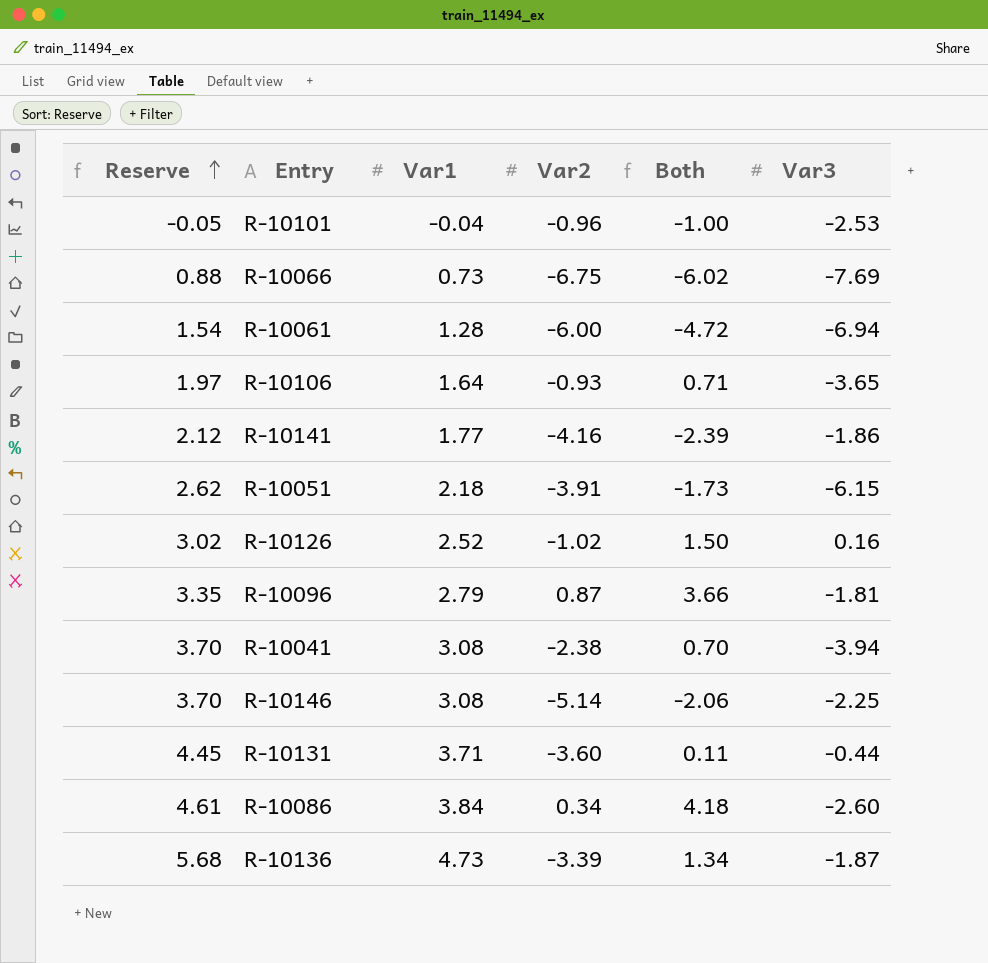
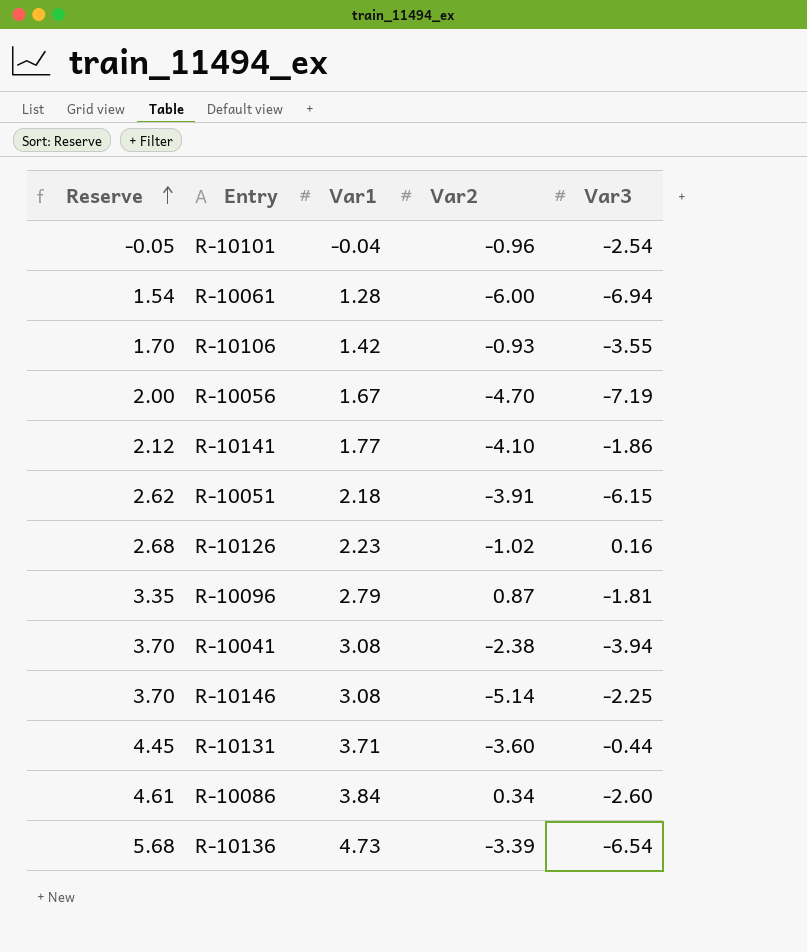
column Both | formula: [Var1] + [Var2] -> none
row R-10066: 0.88 | 0.73 | -6.75 | -6.02 | -7.69 -> none
R-10101 | Var3: -2.53 -> -2.54
R-10106 | Reserve: 1.97 -> 1.70
R-10106 | Var1: 1.64 -> 1.42
R-10106 | Var3: -3.65 -> -3.55
row R-10056: none -> 2.00 | 1.67 | -4.70 | -7.19
R-10141 | Var2: -4.16 -> -4.10
R-10126 | Reserve: 3.02 -> 2.68
R-10126 | Var1: 2.52 -> 2.23
R-10136 | Var3: -1.87 -> -6.54

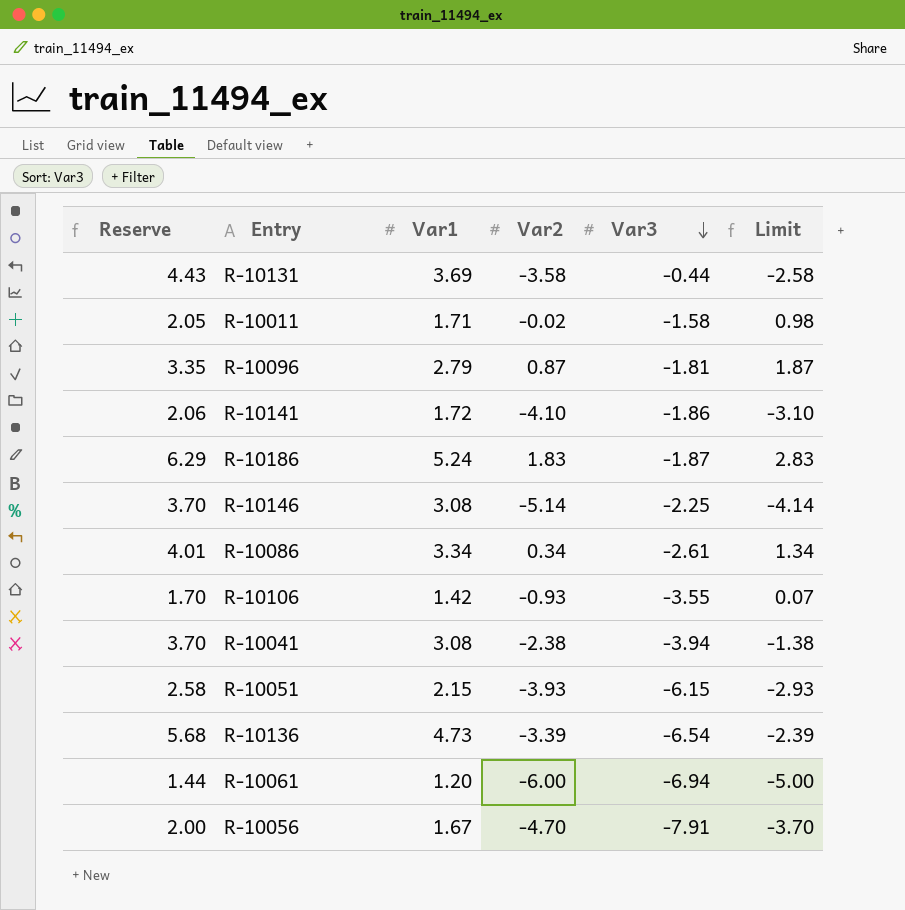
row order: Reserve ascending -> Var3 descending
column Limit | formula: none -> [Var2] + 1
row R-10101: -0.05 | -0.04 | -0.96 | -2.54 -> none
row R-10126: 2.68 | 2.23 | -1.02 | 0.16 -> none
R-10131 | Reserve: 4.45 -> 4.43
R-10131 | Var1: 3.71 -> 3.69
R-10131 | Var2: -3.60 -> -3.58
row R-10011: none -> 2.05 | 1.71 | -0.02 | -1.58 | 0.98
R-10141 | Reserve: 2.12 -> 2.06
R-10141 | Var1: 1.77 -> 1.72
row R-10186: none -> 6.29 | 5.24 | 1.83 | -1.87 | 2.83
R-10086 | Reserve: 4.61 -> 4.01
R-10086 | Var1: 3.84 -> 3.34
R-10086 | Var3: -2.60 -> -2.61
R-10051 | Reserve: 2.62 -> 2.58
R-10051 | Var1: 2.18 -> 2.15
R-10051 | Var2: -3.91 -> -3.93
R-10061 | Reserve: 1.54 -> 1.44
R-10061 | Var1: 1.28 -> 1.20
R-10056 | Var3: -7.19 -> -7.91

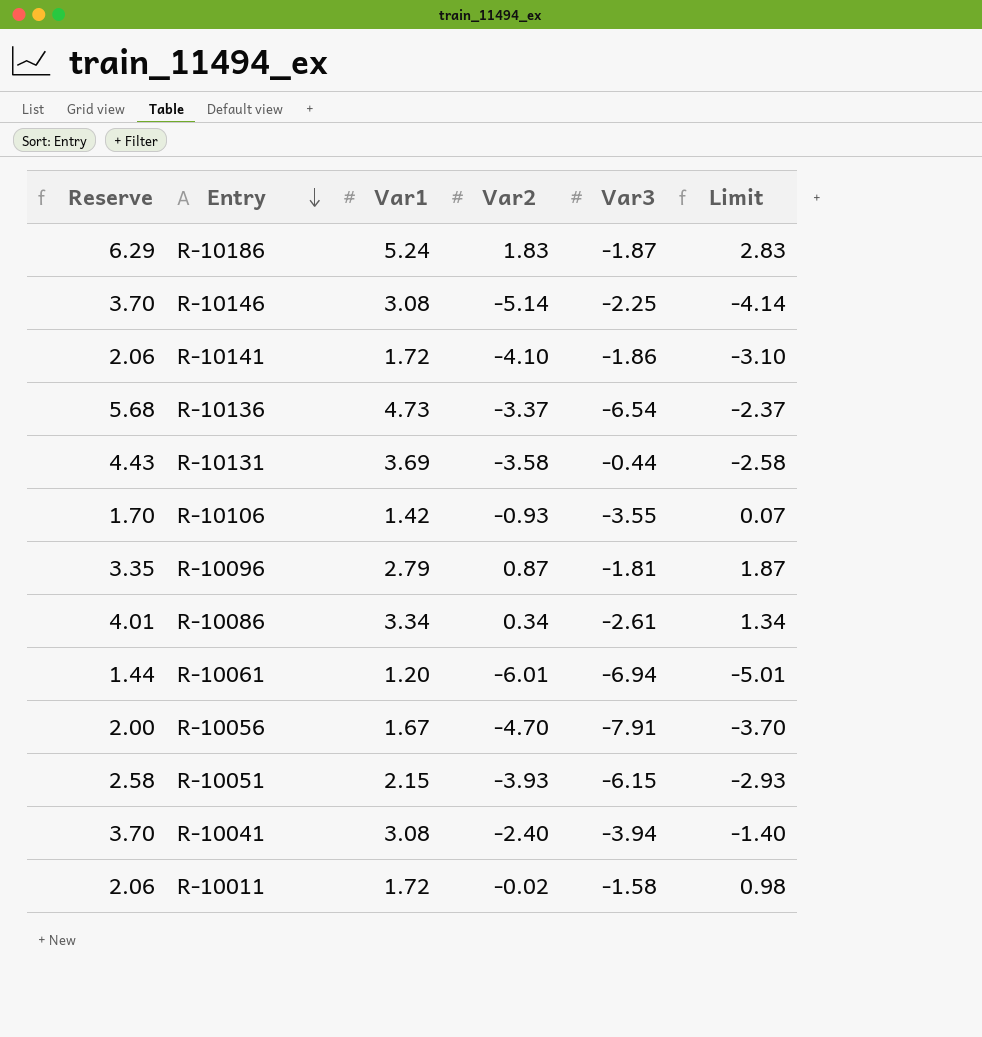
row order: Var3 descending -> Entry descending
R-10136 | Var2: -3.39 -> -3.37
R-10136 | Limit: -2.39 -> -2.37
R-10061 | Var2: -6.00 -> -6.01
R-10061 | Limit: -5.00 -> -5.01
R-10041 | Var2: -2.38 -> -2.40
R-10041 | Limit: -1.38 -> -1.40
R-10011 | Reserve: 2.05 -> 2.06
R-10011 | Var1: 1.71 -> 1.72

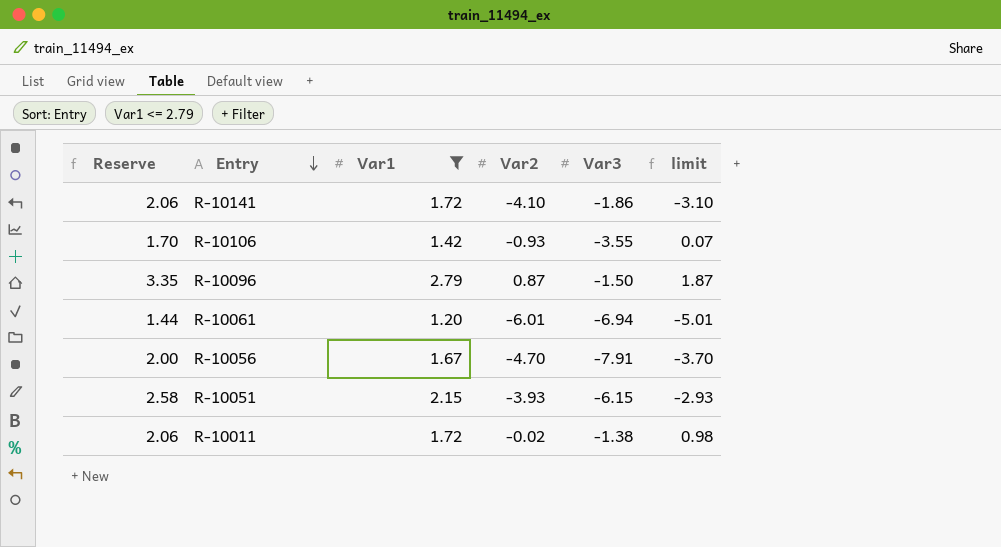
filter: none -> Var1 <= 2.79
column name: Limit -> limit
R-10096 | Var3: -1.81 -> -1.50
R-10011 | Var3: -1.58 -> -1.38

